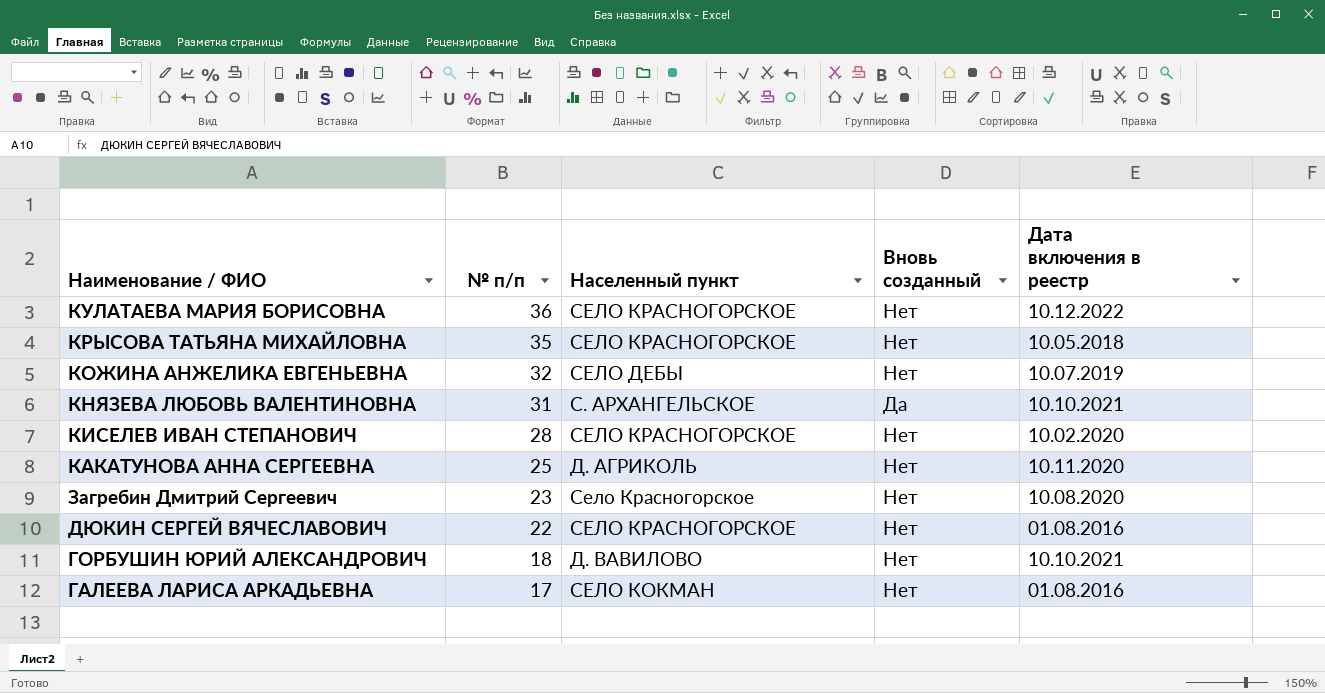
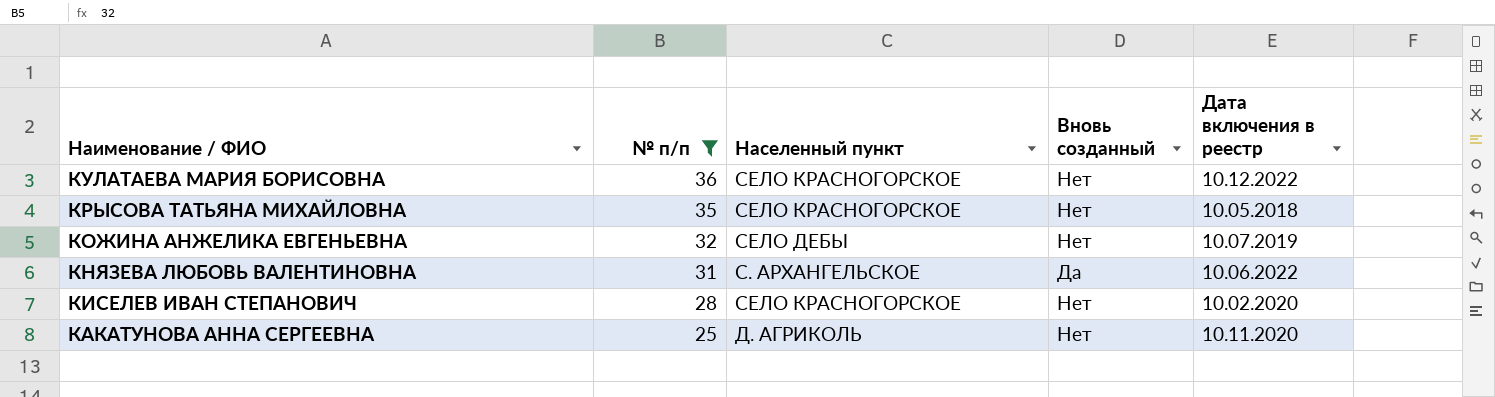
filter: none -> № п/п >= 25
КНЯЗЕВА ЛЮБОВЬ ВАЛЕНТИНОВНА | Дата включения в реестр: 10.10.2021 -> 10.06.2022

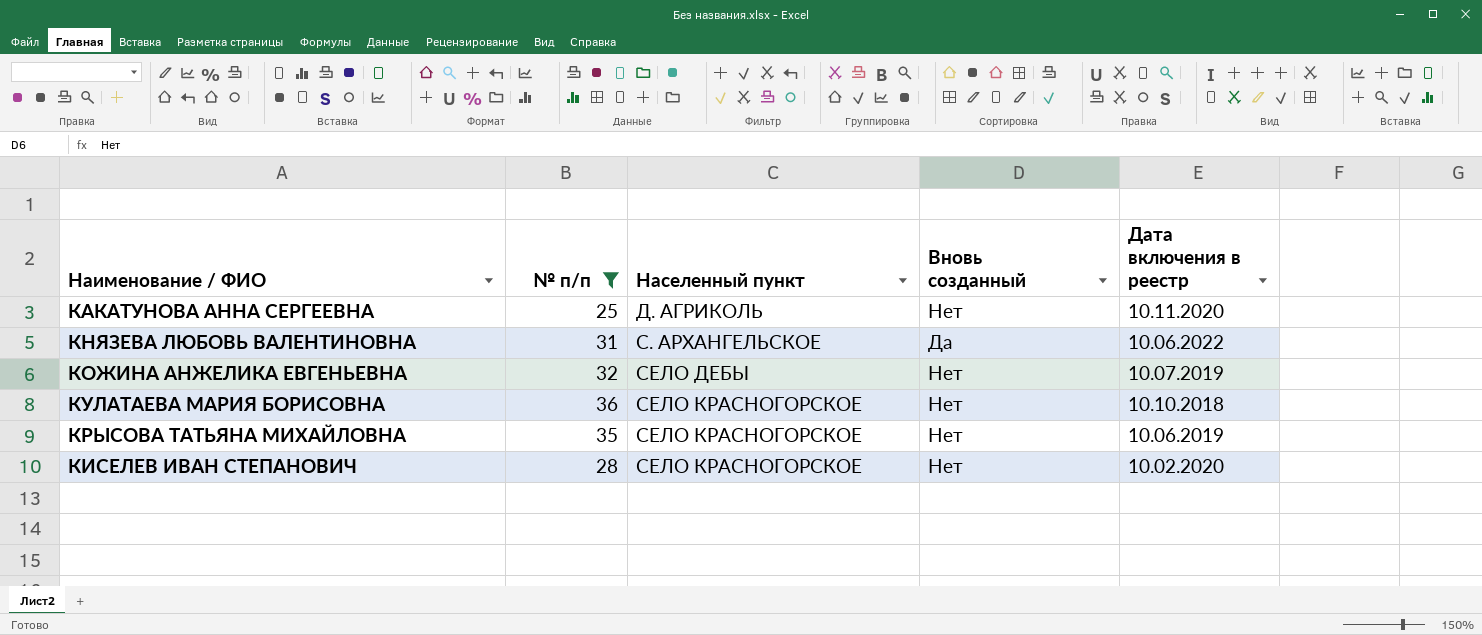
row order: Наименование / ФИО descending -> Населенный пункт ascending
КУЛАТАЕВА МАРИЯ БОРИСОВНА | Дата включения в реестр: 10.12.2022 -> 10.10.2018
КРЫСОВА ТАТЬЯНА МИХАЙЛОВНА | Дата включения в реестр: 10.05.2018 -> 10.06.2019

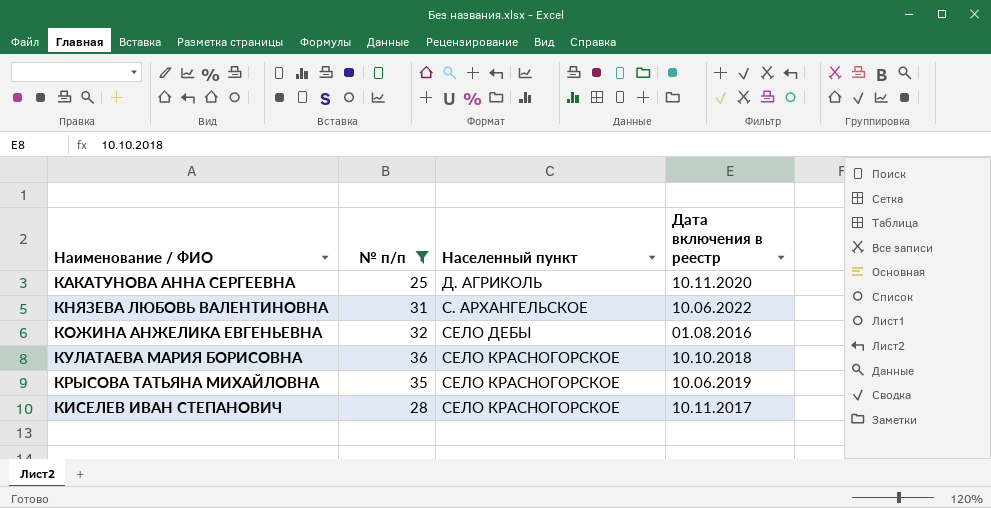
column Вновь созданный | position: 4 -> none
КОЖИНА АНЖЕЛИКА ЕВГЕНЬЕВНА | Дата включения в реестр: 10.07.2019 -> 01.08.2016
КИСЕЛЕВ ИВАН СТЕПАНОВИЧ | Дата включения в реестр: 10.02.2020 -> 10.11.2017

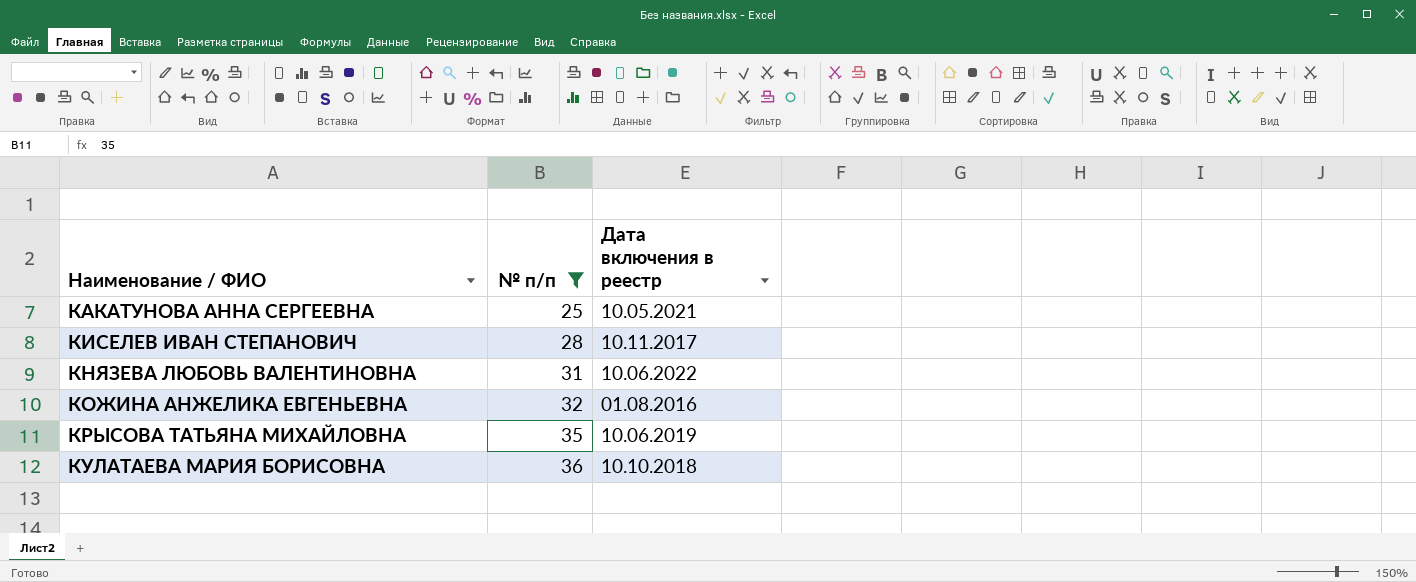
row order: Населенный пункт ascending -> Наименование / ФИО ascending
column Населенный пункт | position: 3 -> none
КАКАТУНОВА АННА СЕРГЕЕВНА | Дата включения в реестр: 10.11.2020 -> 10.05.2021

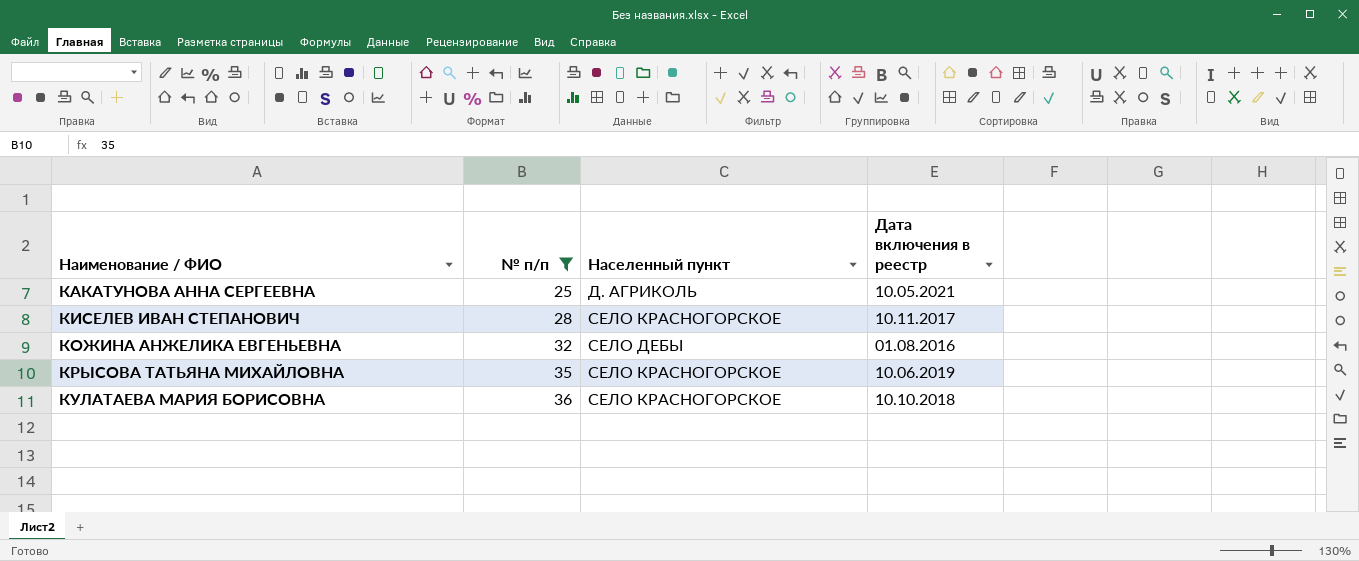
column Населенный пункт | position: none -> 3
row КНЯЗЕВА ЛЮБОВЬ ВАЛЕНТИНОВНА: 31 | 10.06.2022 -> none

